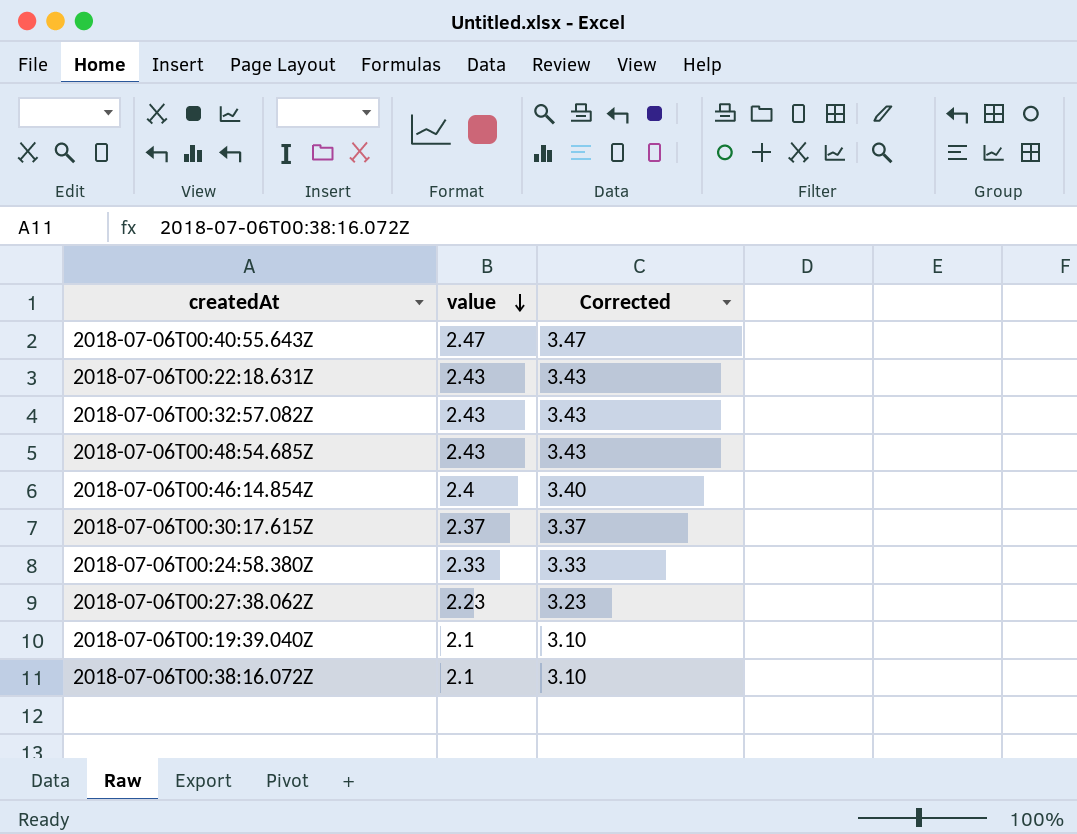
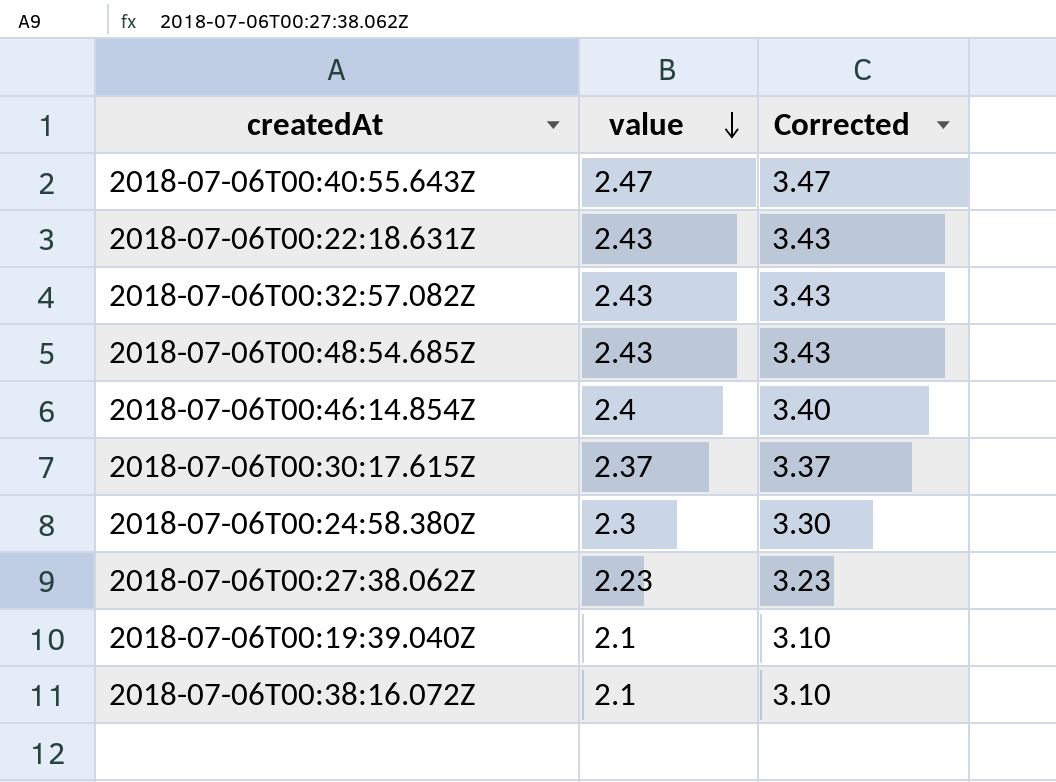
2018-07-06T00:24:58.380Z | value: 2.33 -> 2.3
2018-07-06T00:24:58.380Z | Corrected: 3.33 -> 3.30

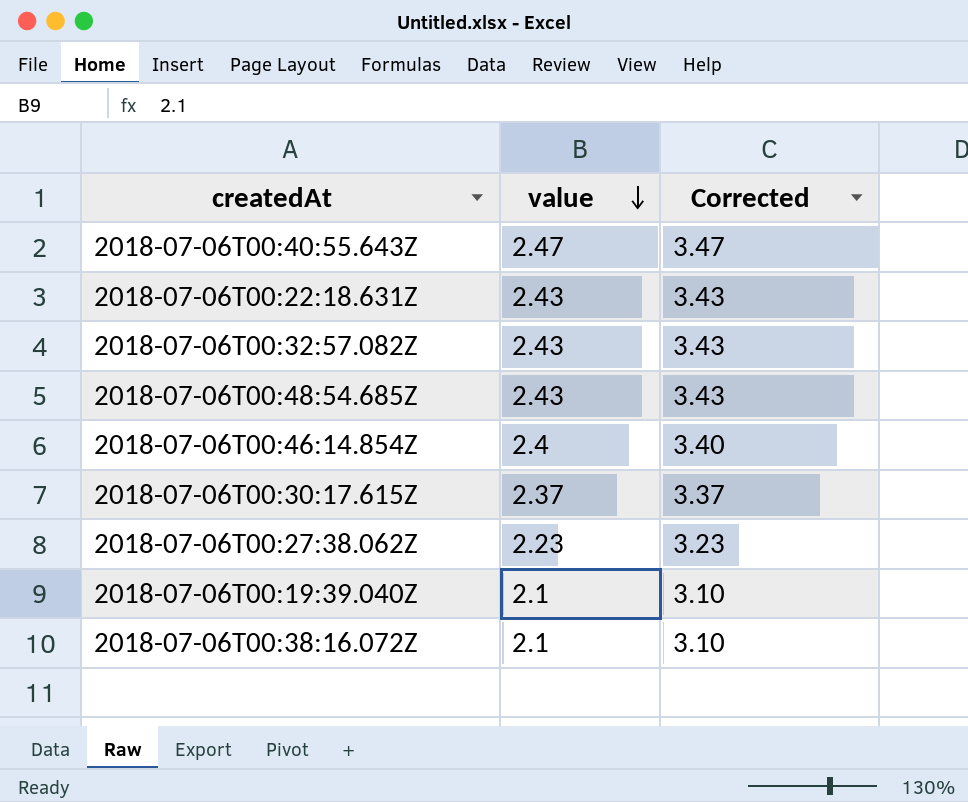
row 2018-07-06T00:24:58.380Z: 2.3 | 3.30 -> none

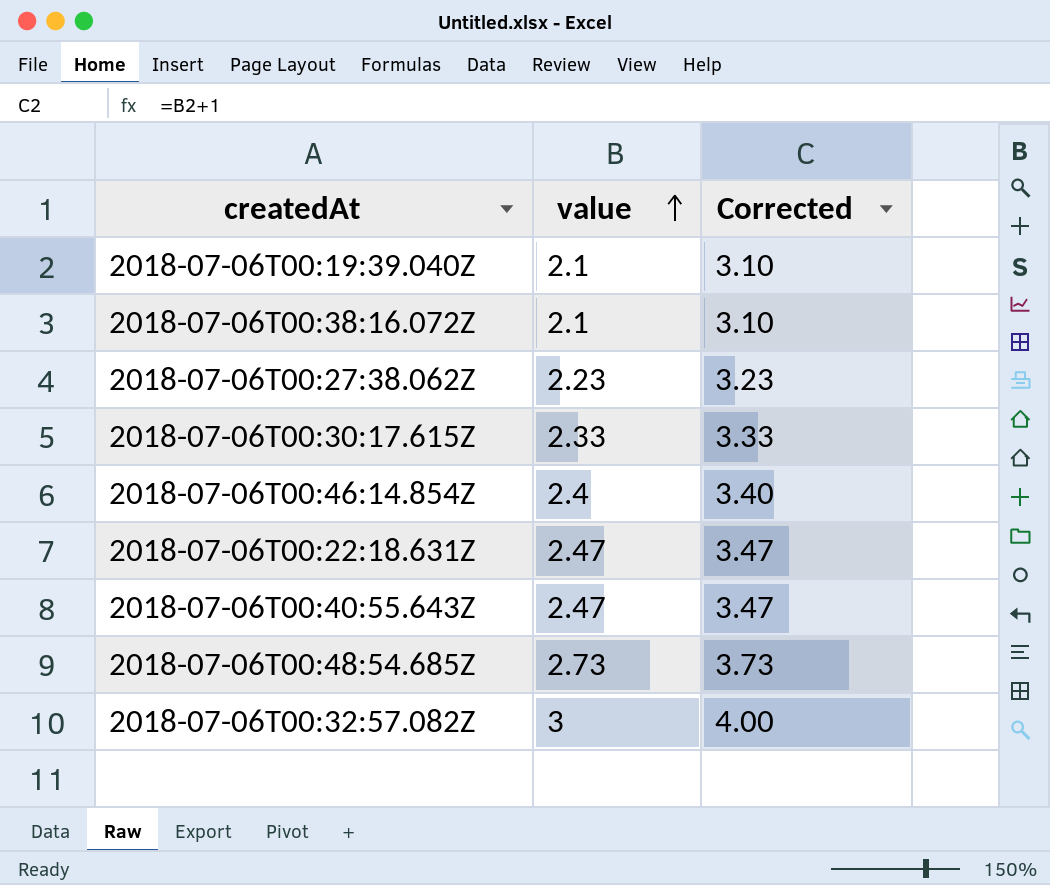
row order: value descending -> value ascending
2018-07-06T00:30:17.615Z | value: 2.37 -> 2.33
2018-07-06T00:30:17.615Z | Corrected: 3.37 -> 3.33
2018-07-06T00:22:18.631Z | value: 2.43 -> 2.47
2018-07-06T00:22:18.631Z | Corrected: 3.43 -> 3.47
2018-07-06T00:48:54.685Z | value: 2.43 -> 2.73
2018-07-06T00:48:54.685Z | Corrected: 3.43 -> 3.73
2018-07-06T00:32:57.082Z | value: 2.43 -> 3
2018-07-06T00:32:57.082Z | Corrected: 3.43 -> 4.00

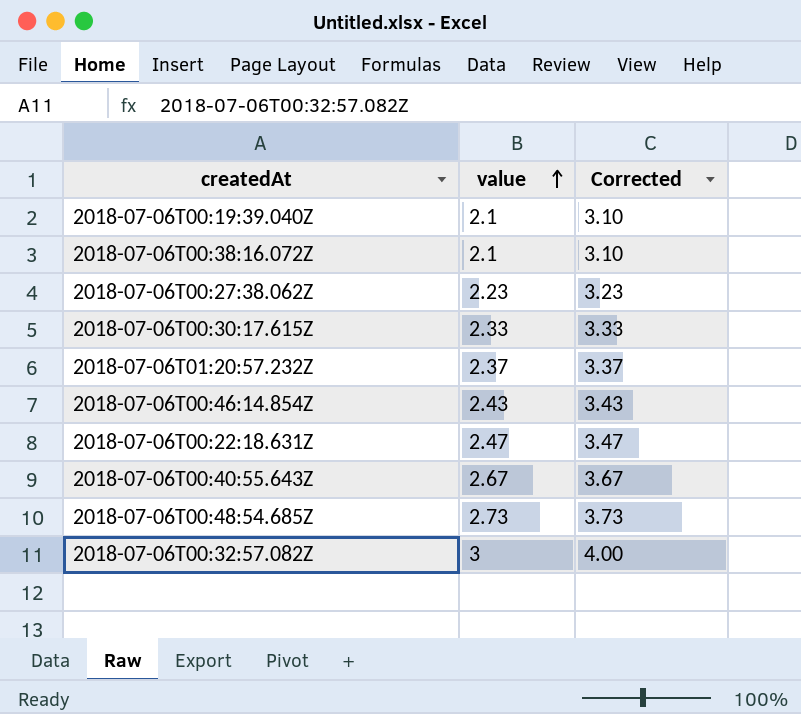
row 2018-07-06T01:20:57.232Z: none -> 2.37 | 3.37
2018-07-06T00:46:14.854Z | value: 2.4 -> 2.43
2018-07-06T00:46:14.854Z | Corrected: 3.40 -> 3.43
2018-07-06T00:40:55.643Z | value: 2.47 -> 2.67
2018-07-06T00:40:55.643Z | Corrected: 3.47 -> 3.67

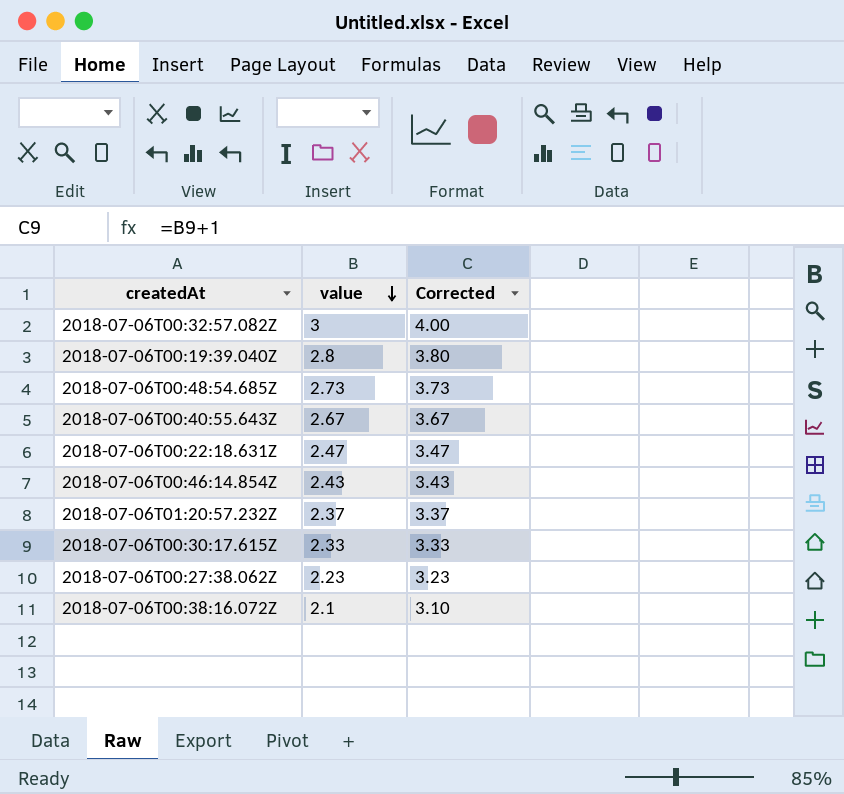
row order: value ascending -> value descending
2018-07-06T00:19:39.040Z | value: 2.1 -> 2.8
2018-07-06T00:19:39.040Z | Corrected: 3.10 -> 3.80

